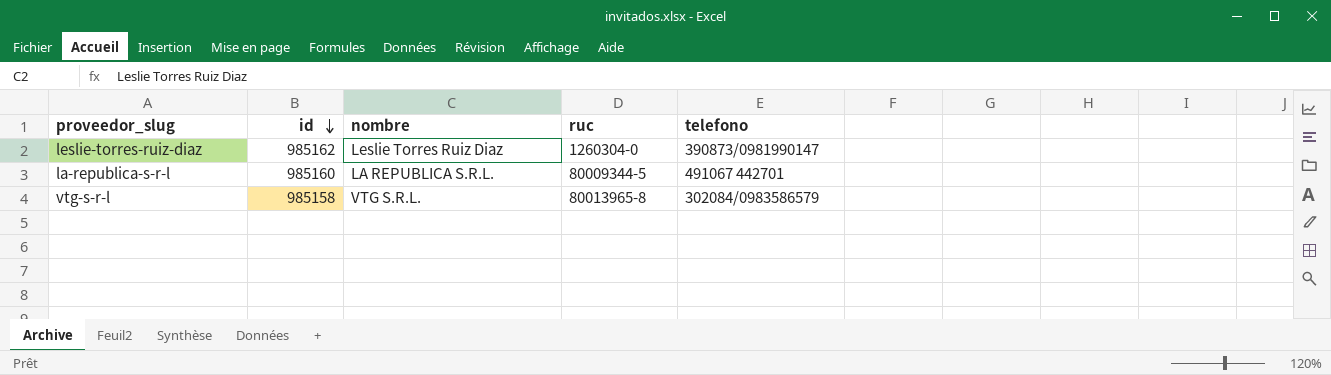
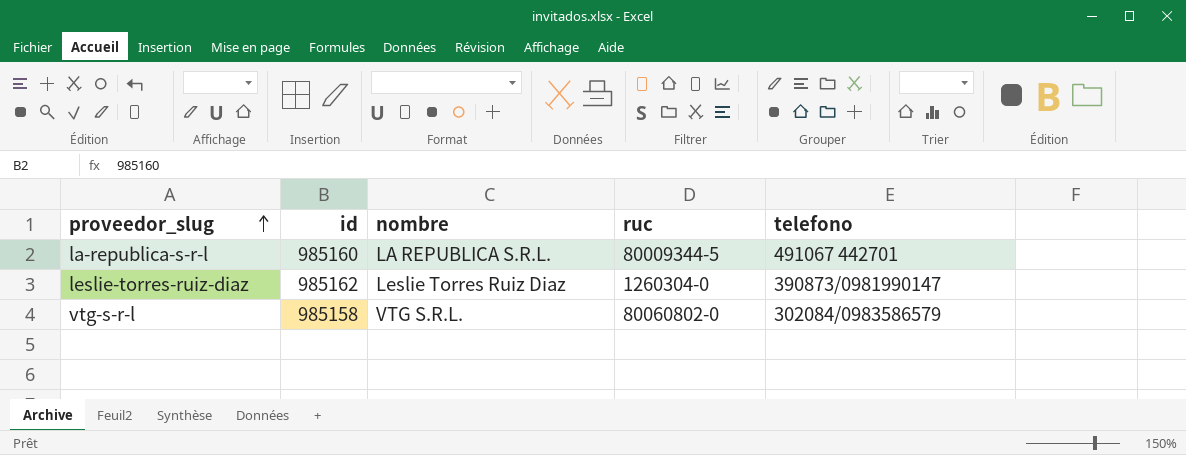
row order: id descending -> proveedor_slug ascending
vtg-s-r-l | ruc: 80013965-8 -> 80060802-0

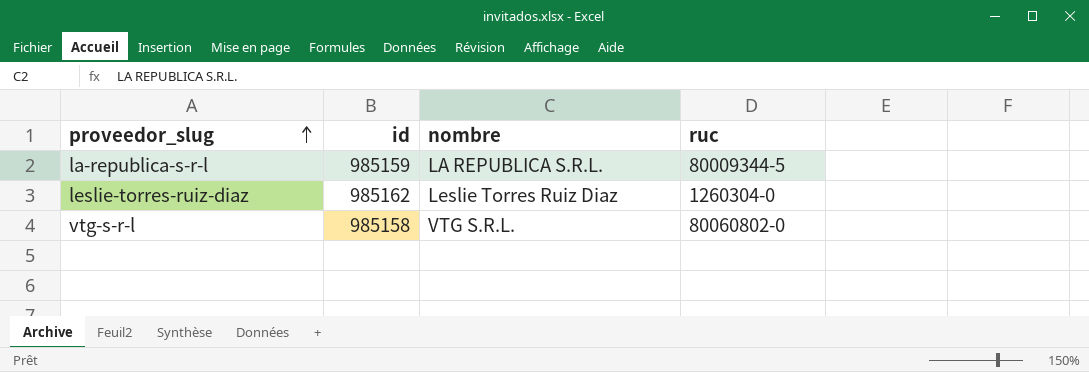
column telefono | position: 5 -> none
la-republica-s-r-l | id: 985160 -> 985159

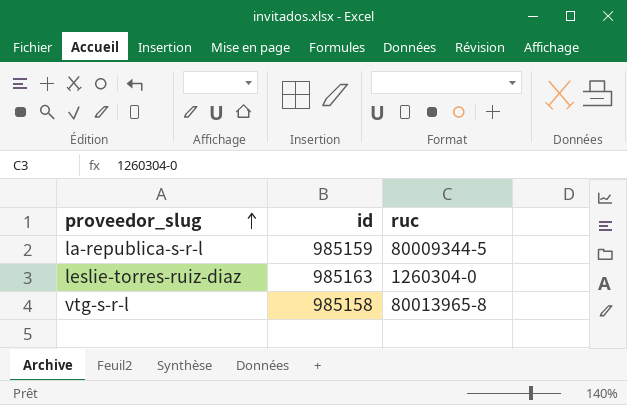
column nombre | position: 3 -> none
leslie-torres-ruiz-diaz | id: 985162 -> 985163
vtg-s-r-l | ruc: 80060802-0 -> 80013965-8

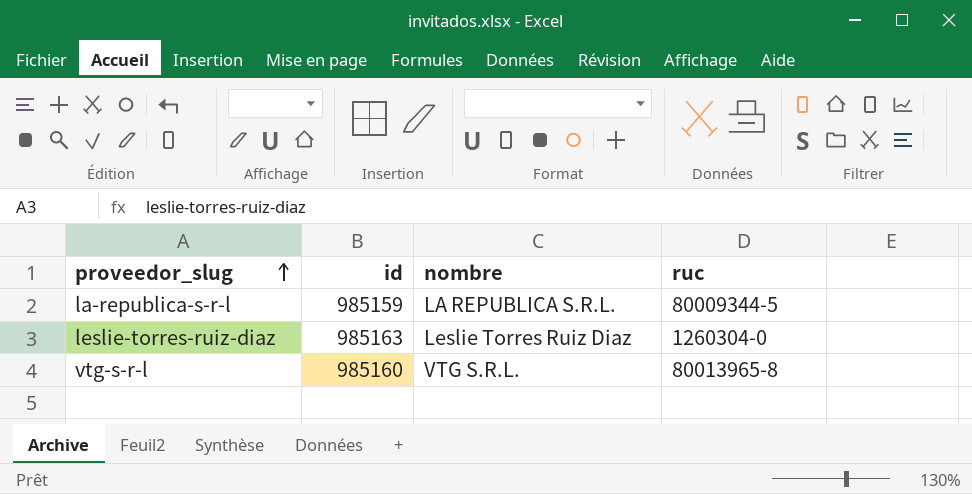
column nombre | position: none -> 3
vtg-s-r-l | id: 985158 -> 985160

